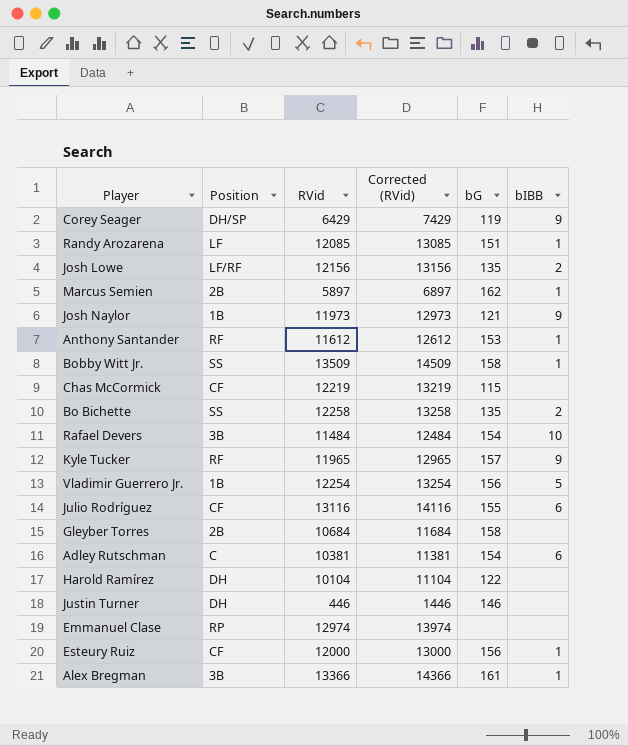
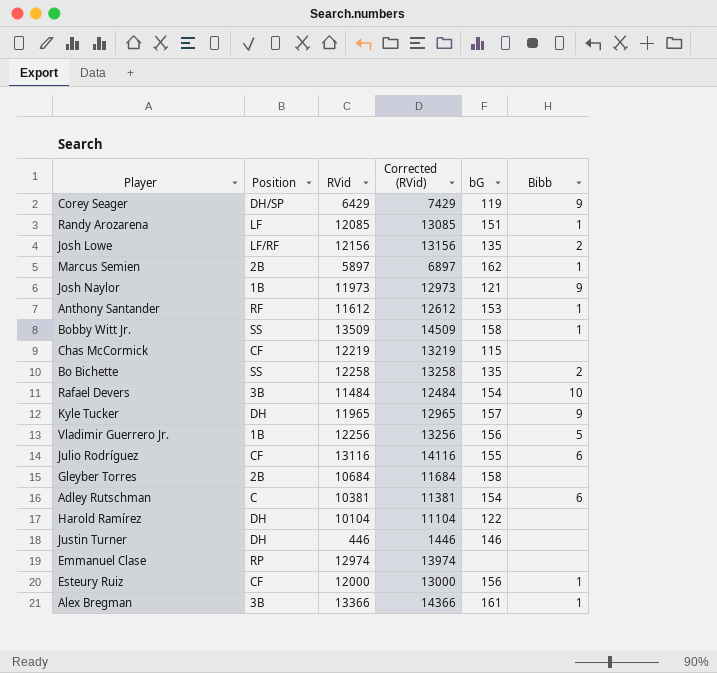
column name: bIBB -> Bibb
Kyle Tucker | Position: RF -> DH
Vladimir Guerrero Jr. | RVid: 12254 -> 12256
Vladimir Guerrero Jr. | Corrected (RVid): 13254 -> 13256

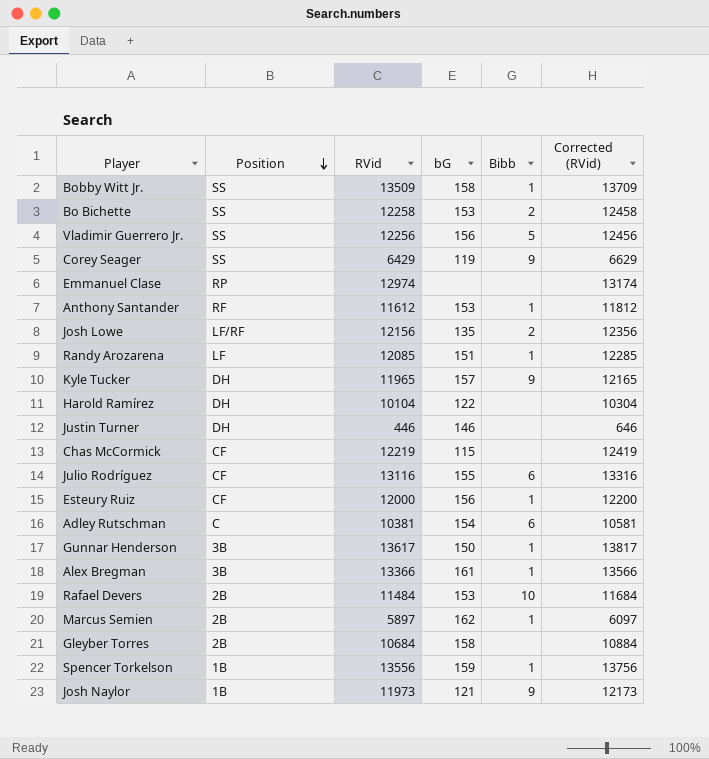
row order: none -> Position descending
column Corrected (RVid) | formula: [RVid] + 1000 -> [RVid] + 200
column Corrected (RVid) | position: 4 -> 6
Bo Bichette | bG: 135 -> 153
Vladimir Guerrero Jr. | Position: 1B -> SS
Corey Seager | Position: DH/SP -> SS
row Gunnar Henderson: none -> 3B | 13617 | 150 | 1 | 13817
Rafael Devers | Position: 3B -> 2B
Rafael Devers | bG: 154 -> 153
row Spencer Torkelson: none -> 1B | 13556 | 159 | 1 | 13756

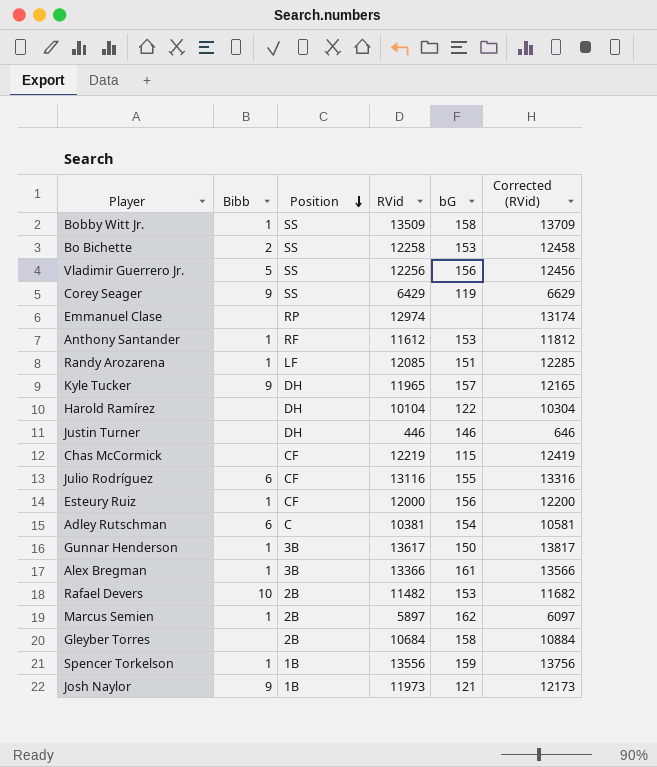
column Bibb | position: 5 -> 2
row Josh Lowe: LF/RF | 12156 | 135 | 2 | 12356 -> none
Rafael Devers | RVid: 11484 -> 11482
Rafael Devers | Corrected (RVid): 11684 -> 11682

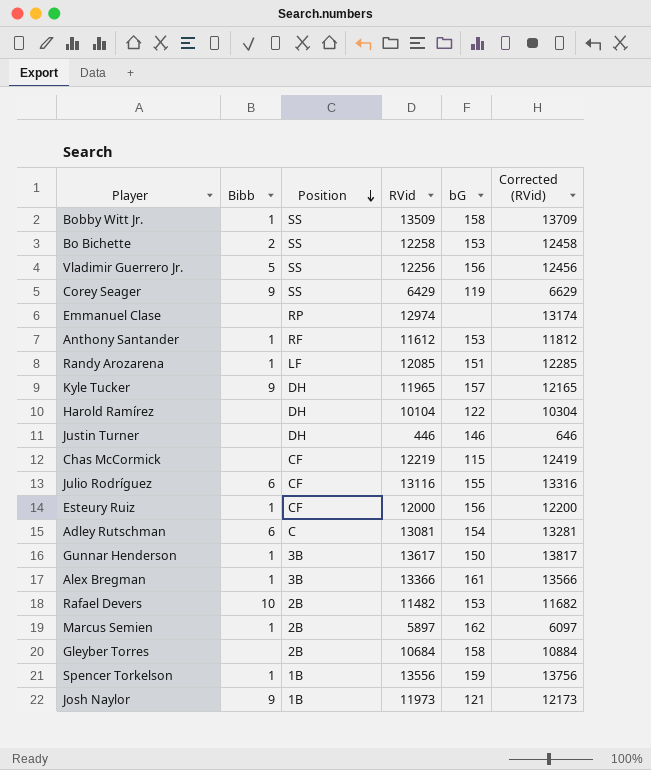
Adley Rutschman | RVid: 10381 -> 13081
Adley Rutschman | Corrected (RVid): 10581 -> 13281

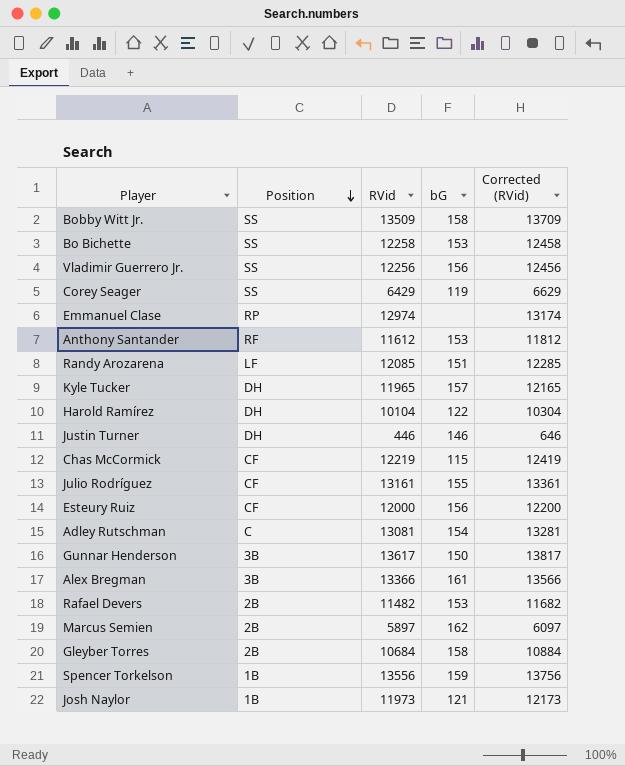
column Bibb | position: 2 -> none
Julio Rodríguez | RVid: 13116 -> 13161
Julio Rodríguez | Corrected (RVid): 13316 -> 13361

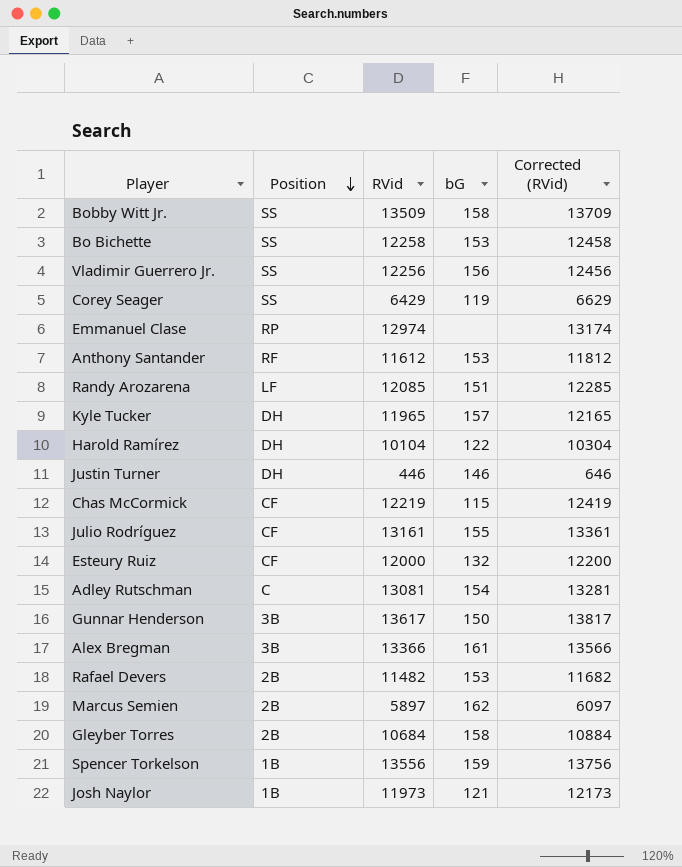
Esteury Ruiz | bG: 156 -> 132

